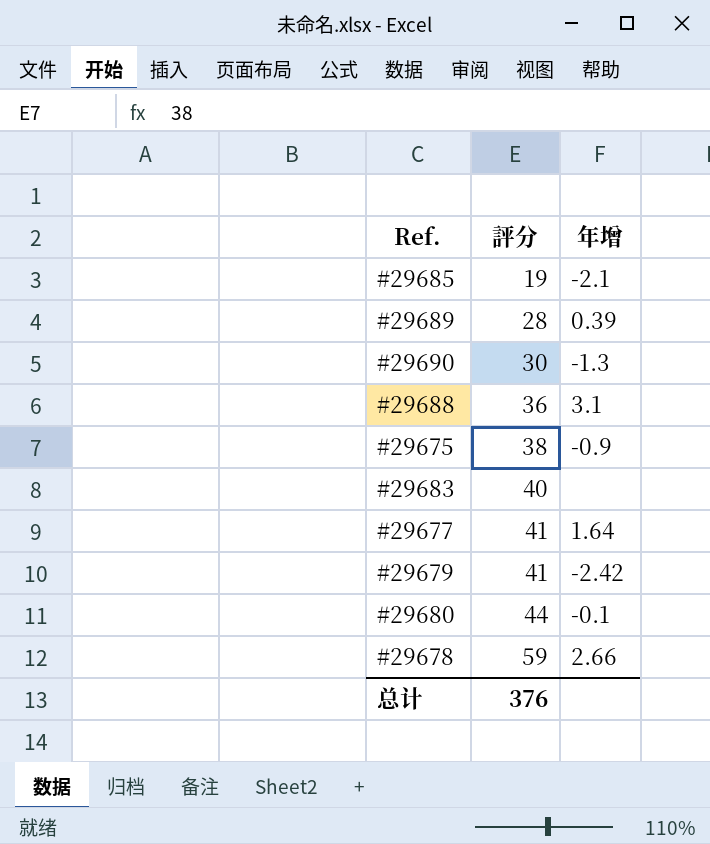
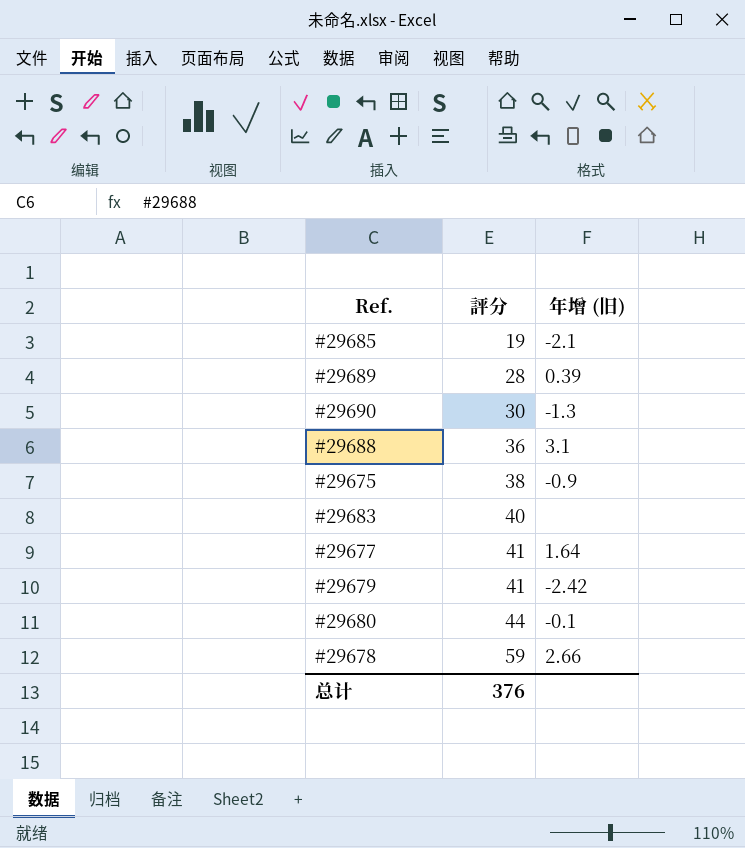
column name: 年增 -> 年增 (旧)

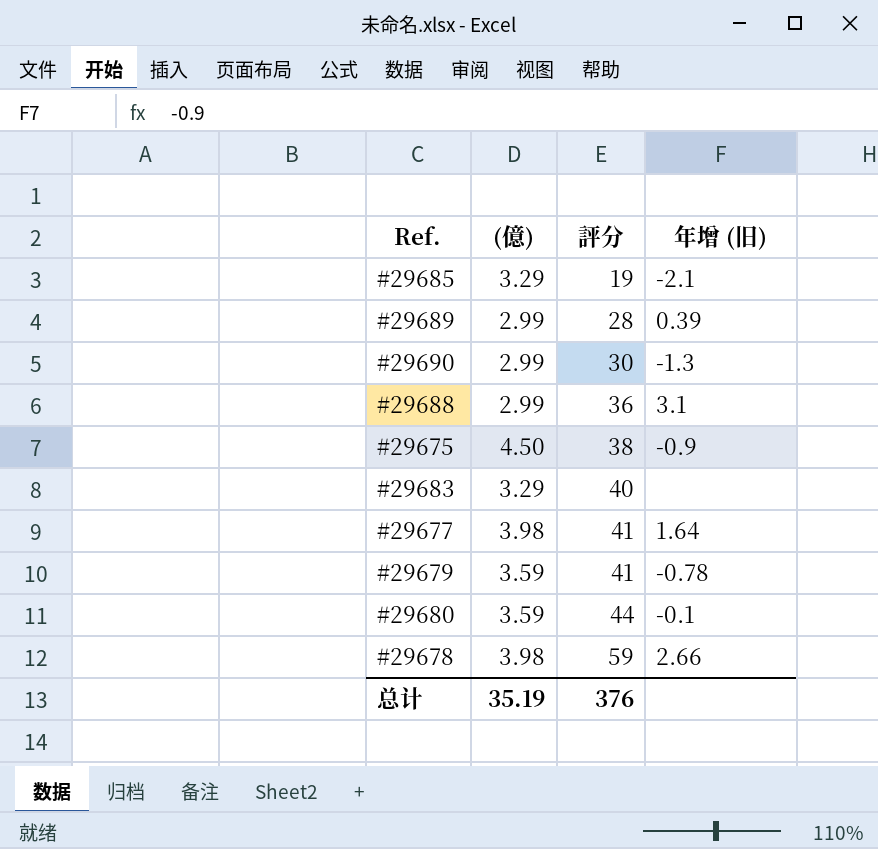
column (億) | position: none -> 2
#29679 | 年增 (旧): -2.42 -> -0.78

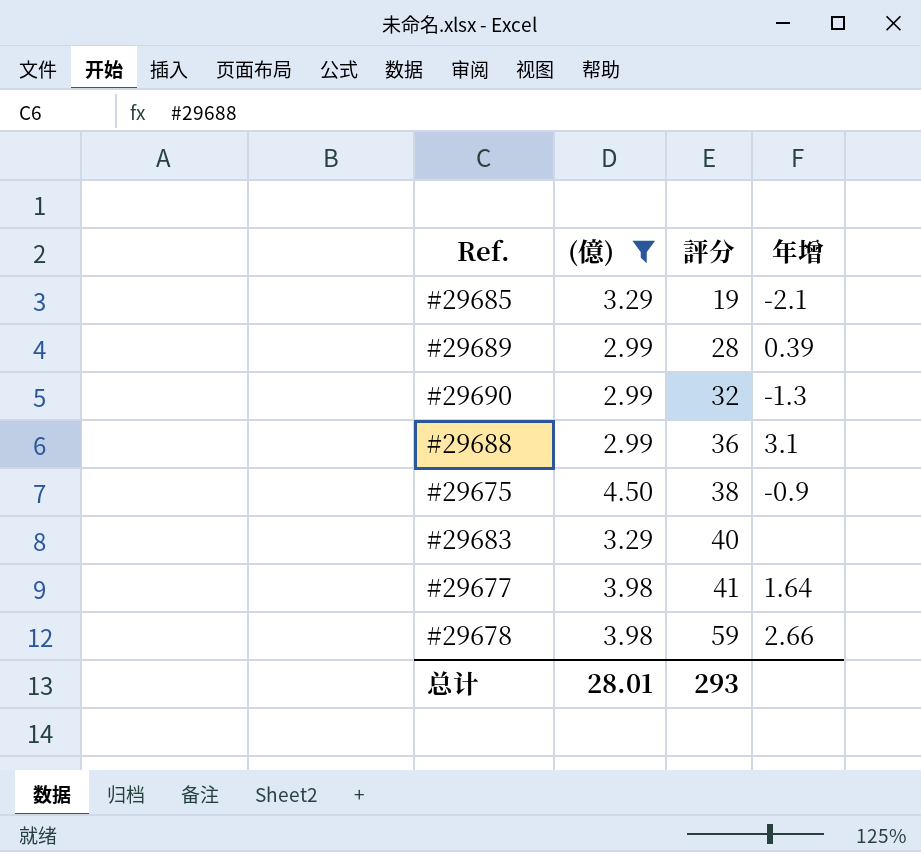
filter: none -> (億) != 3.59
column name: 年增 (旧) -> 年增
#29690 | 評分: 30 -> 32
总计 | (億): 35.19 -> 28.01
总计 | 評分: 376 -> 293

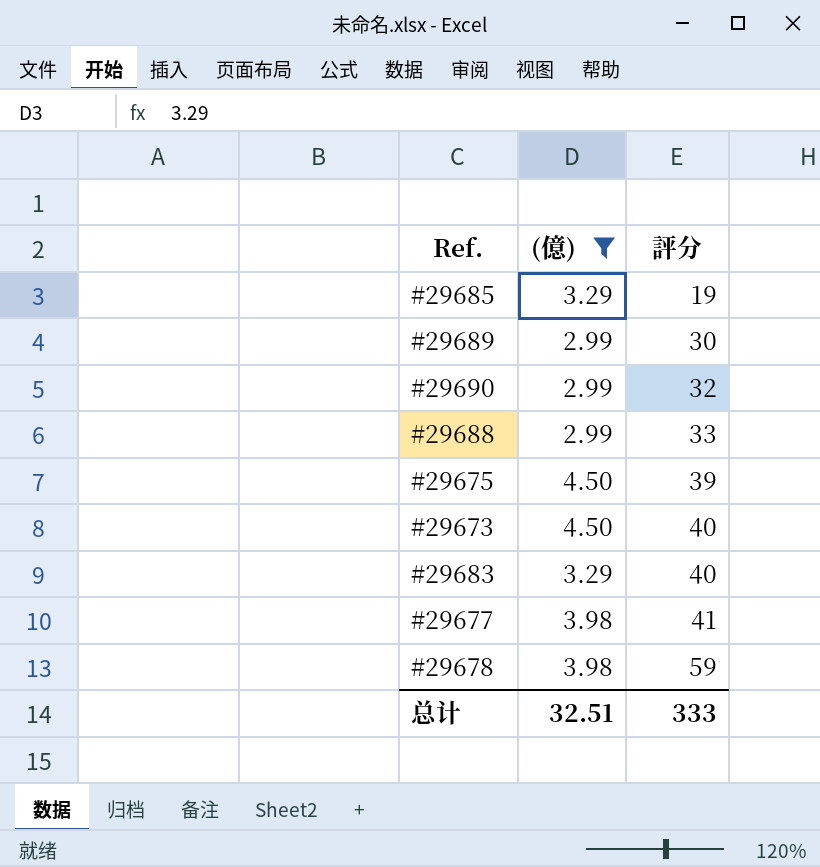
column 年增 | position: 4 -> none
#29689 | 評分: 28 -> 30
#29688 | 評分: 36 -> 33
#29675 | 評分: 38 -> 39
row #29673: none -> 4.50 | 40
总计 | (億): 28.01 -> 32.51
总计 | 評分: 293 -> 333

